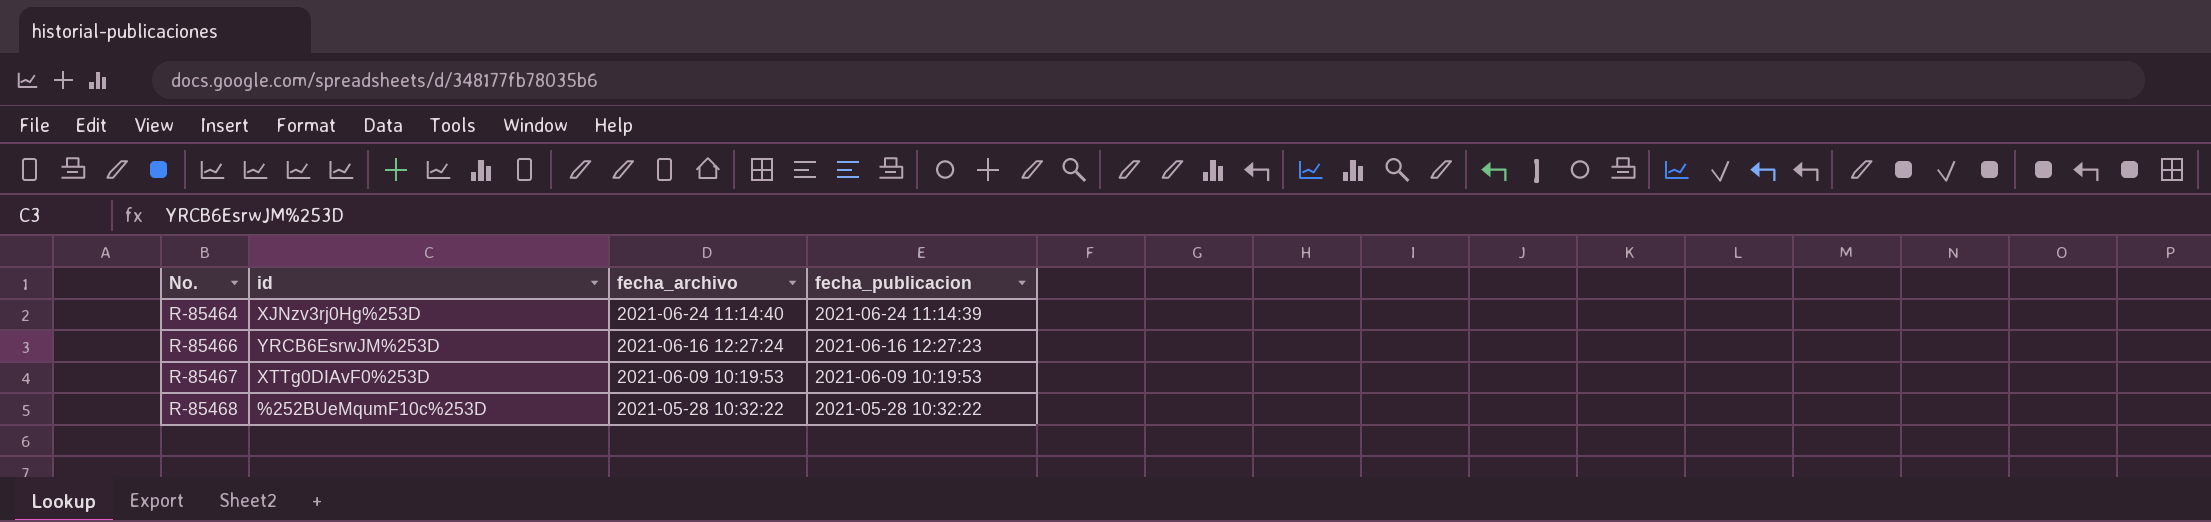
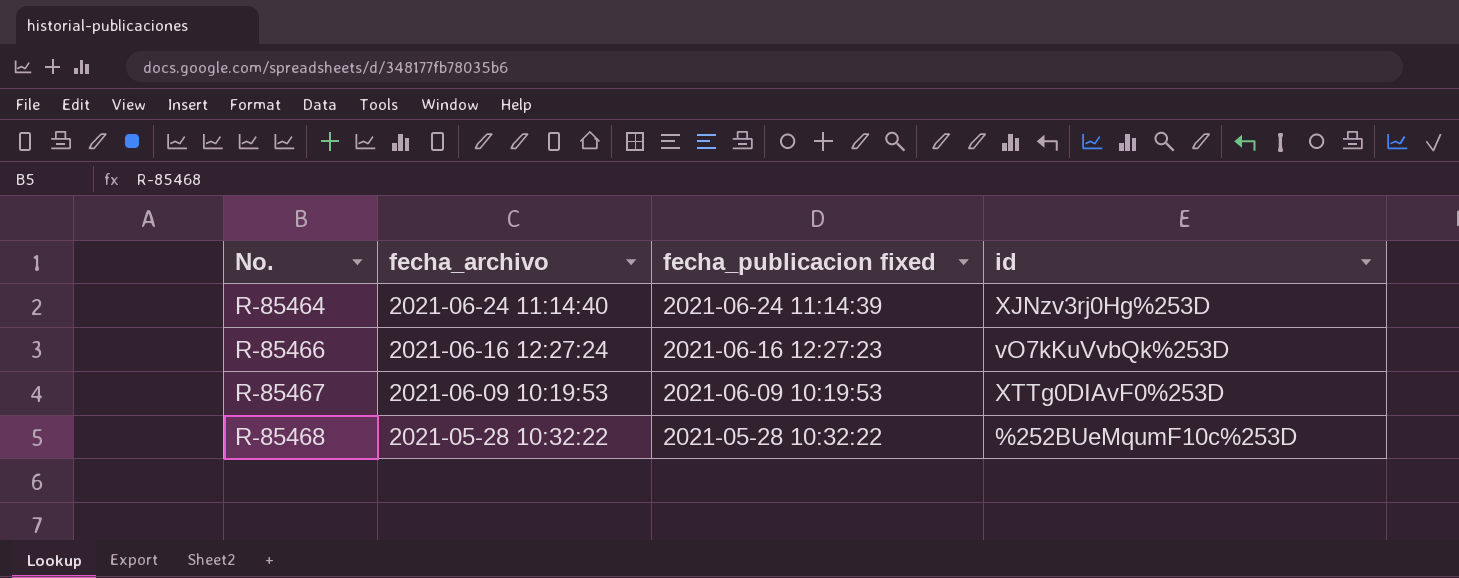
column name: fecha_publicacion -> fecha_publicacion fixed
column id | position: 2 -> 4
R-85466 | id: YRCB6EsrwJM%253D -> vO7kKuVvbQk%253D

